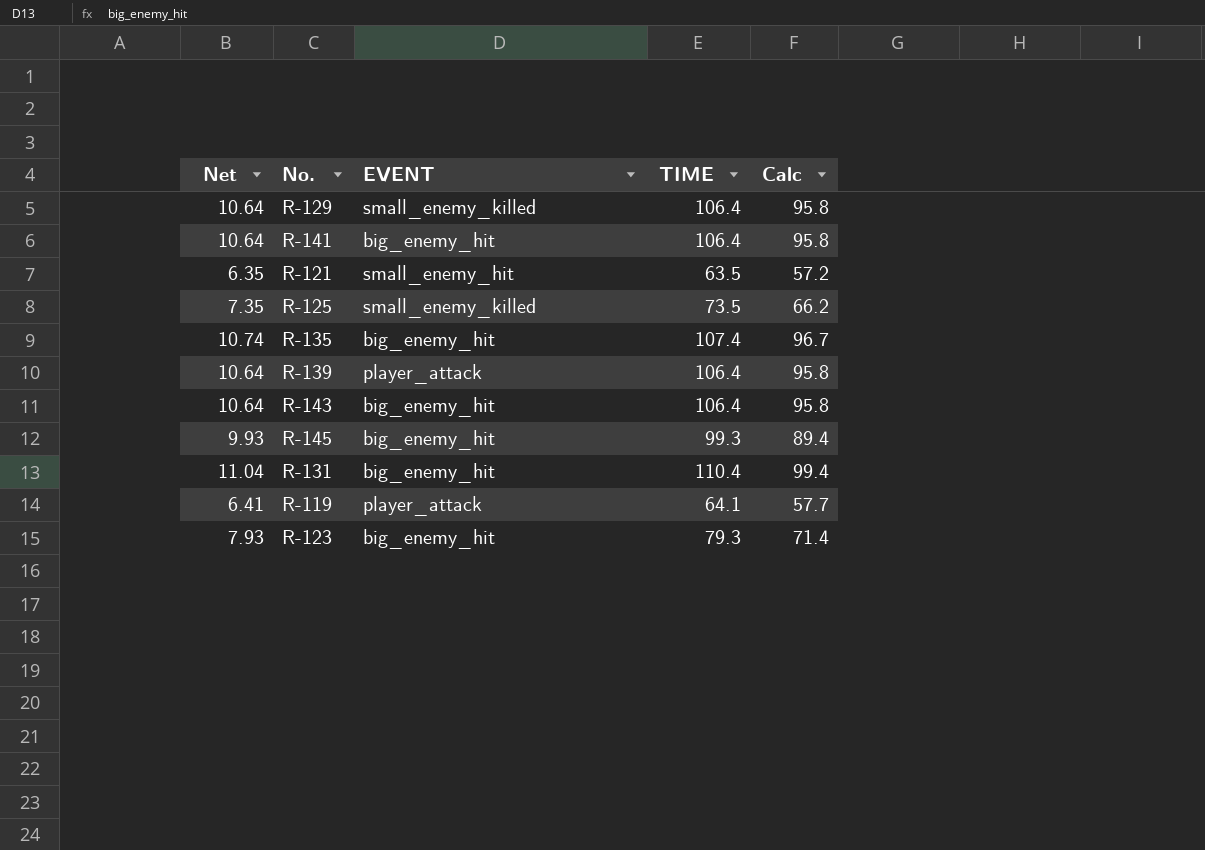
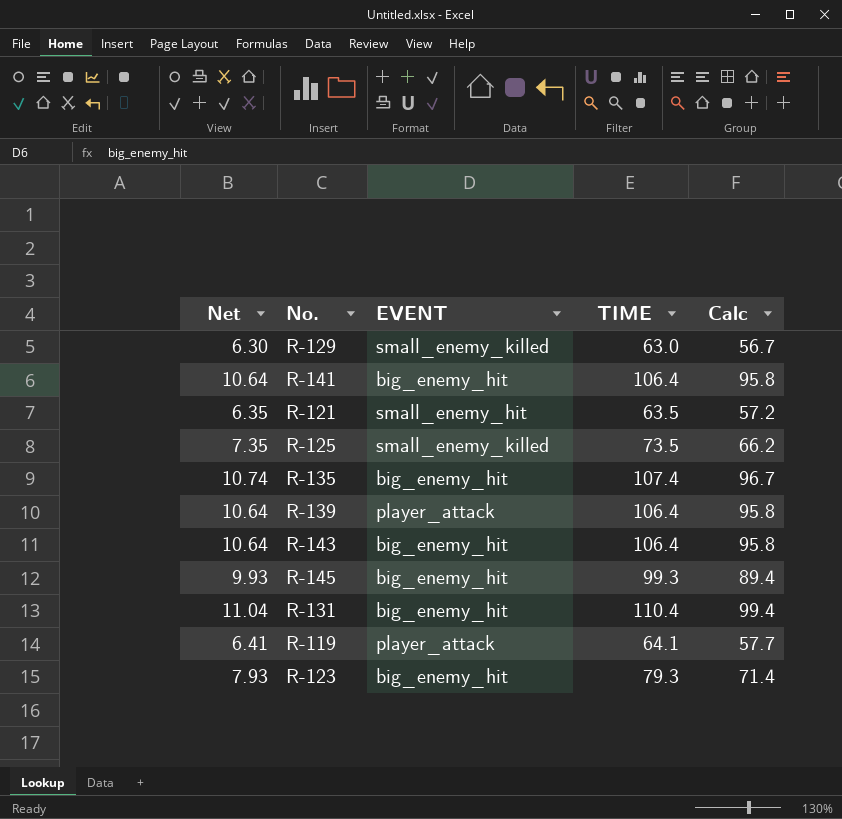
R-129 | Net: 10.64 -> 6.30
R-129 | TIME: 106.4 -> 63.0
R-129 | Calc: 95.8 -> 56.7

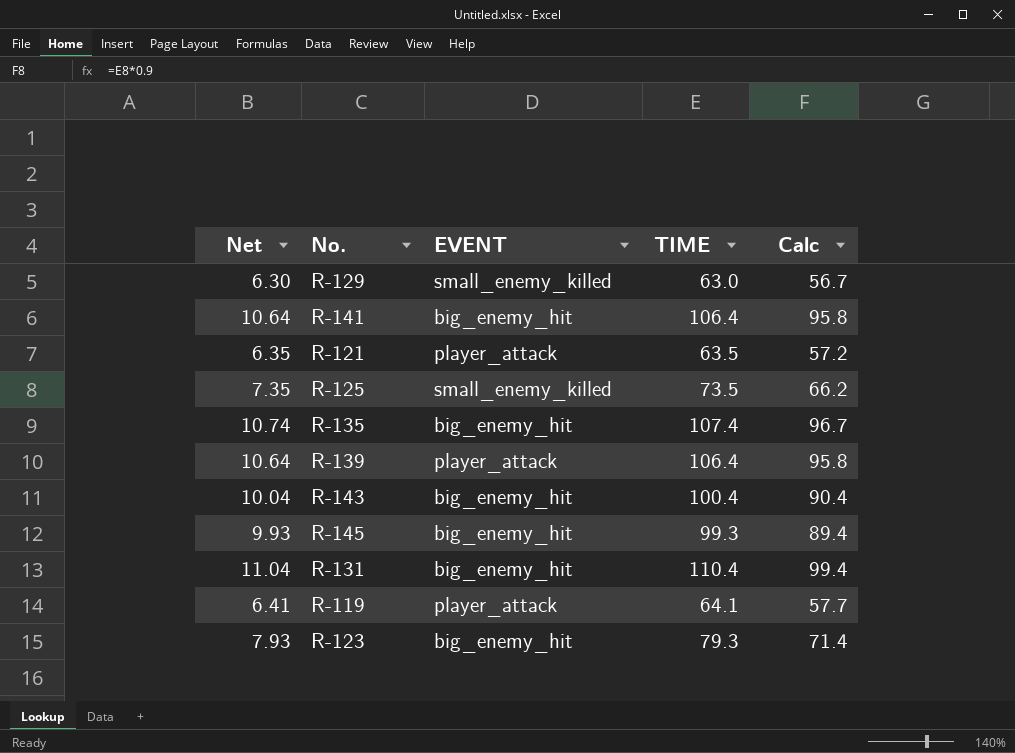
R-121 | EVENT: small_enemy_hit -> player_attack
R-143 | Net: 10.64 -> 10.04
R-143 | TIME: 106.4 -> 100.4
R-143 | Calc: 95.8 -> 90.4

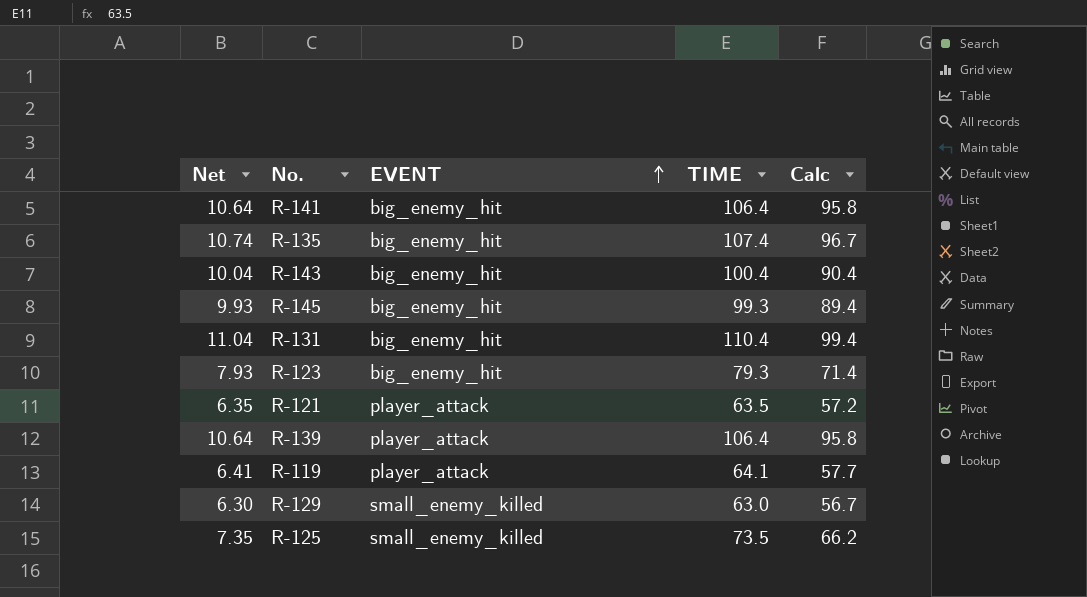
row order: none -> EVENT ascending

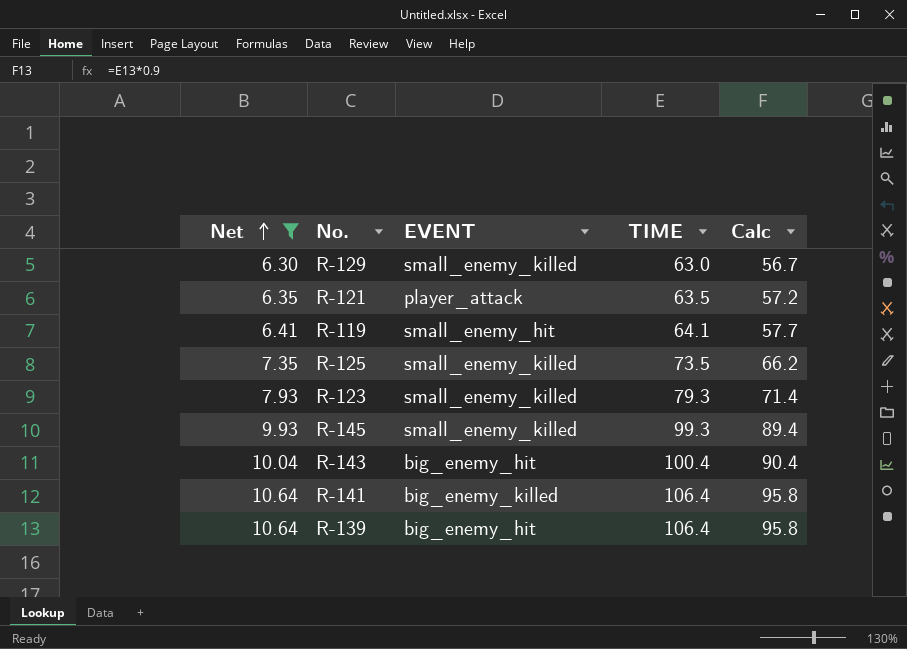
filter: none -> Net <= 10.64
row order: EVENT ascending -> Net ascending
R-119 | EVENT: player_attack -> small_enemy_hit
R-123 | EVENT: big_enemy_hit -> small_enemy_killed
R-145 | EVENT: big_enemy_hit -> small_enemy_killed
R-141 | EVENT: big_enemy_hit -> big_enemy_killed
R-139 | EVENT: player_attack -> big_enemy_hit

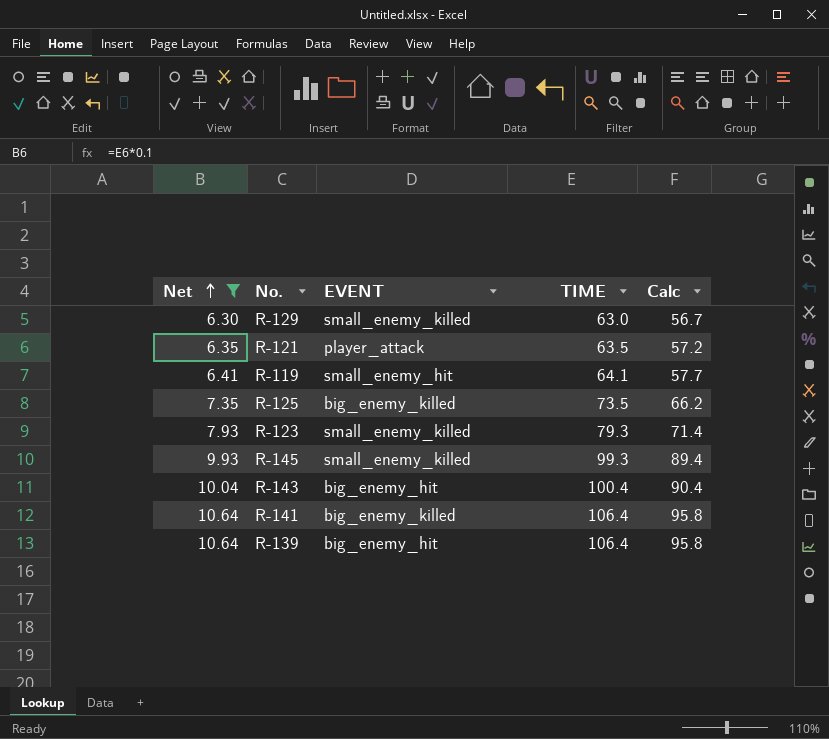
R-125 | EVENT: small_enemy_killed -> big_enemy_killed

